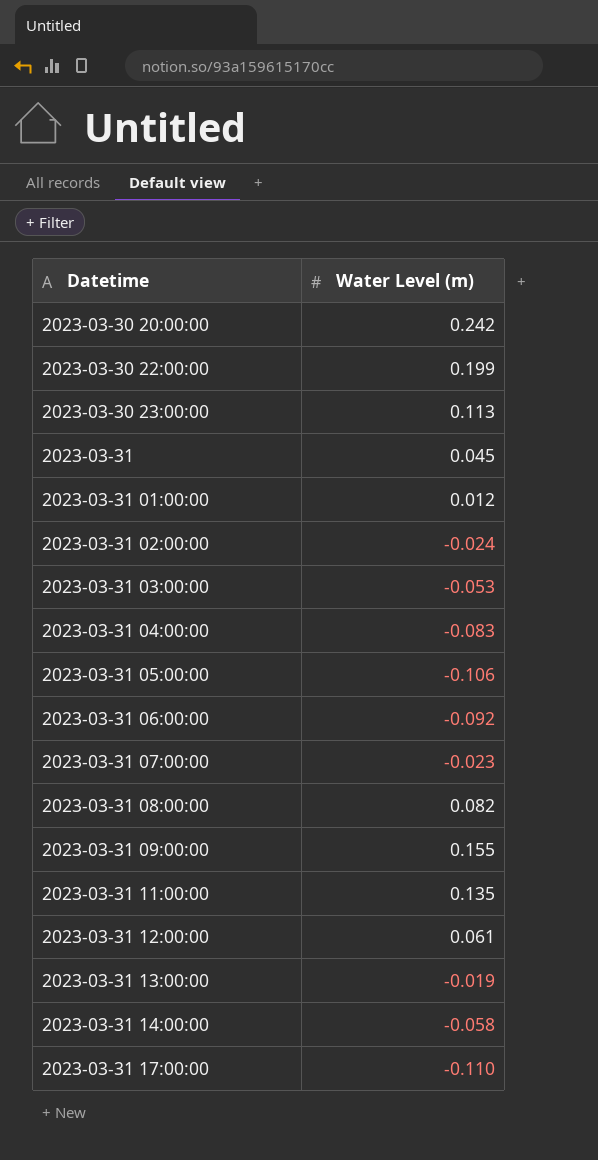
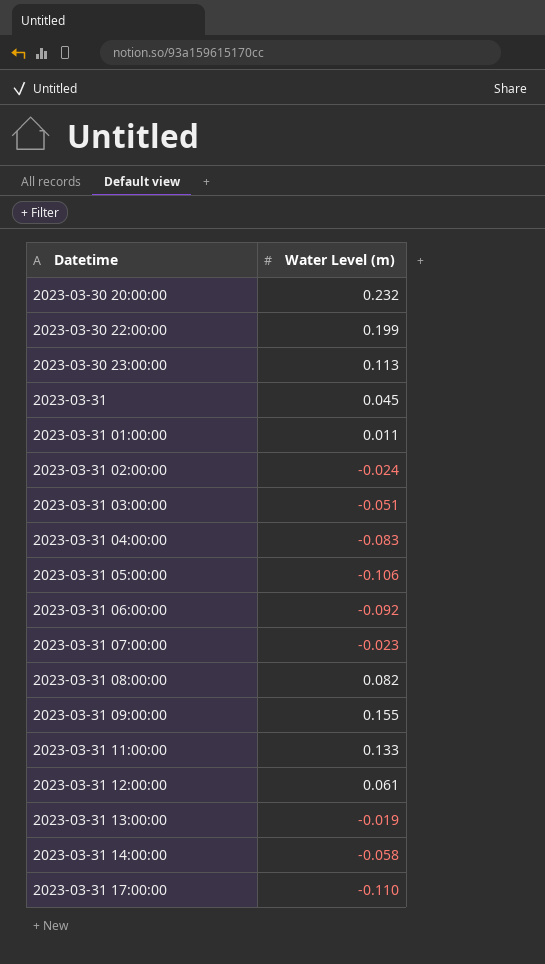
2023-03-30 20:00:00 | Water Level (m): 0.242 -> 0.232
2023-03-31 01:00:00 | Water Level (m): 0.012 -> 0.011
2023-03-31 03:00:00 | Water Level (m): -0.053 -> -0.051
2023-03-31 11:00:00 | Water Level (m): 0.135 -> 0.133

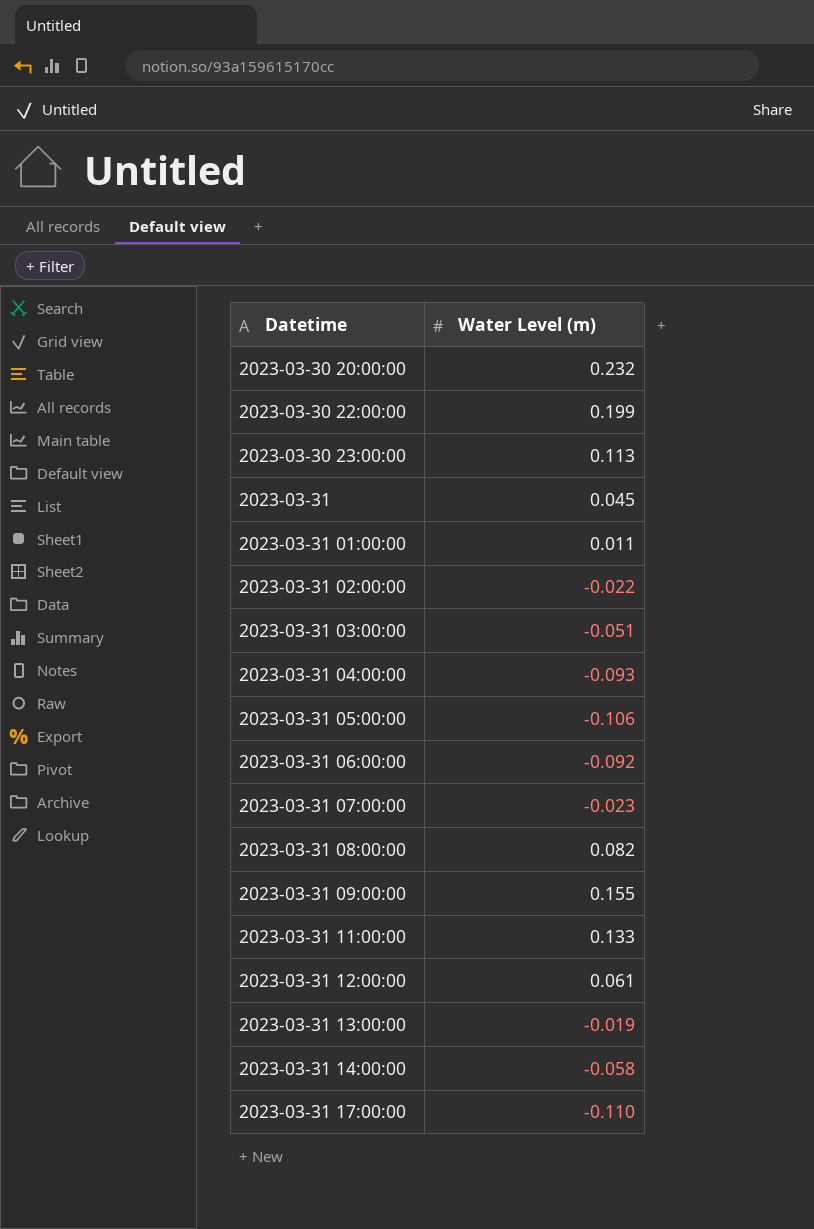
2023-03-31 02:00:00 | Water Level (m): -0.024 -> -0.022
2023-03-31 04:00:00 | Water Level (m): -0.083 -> -0.093

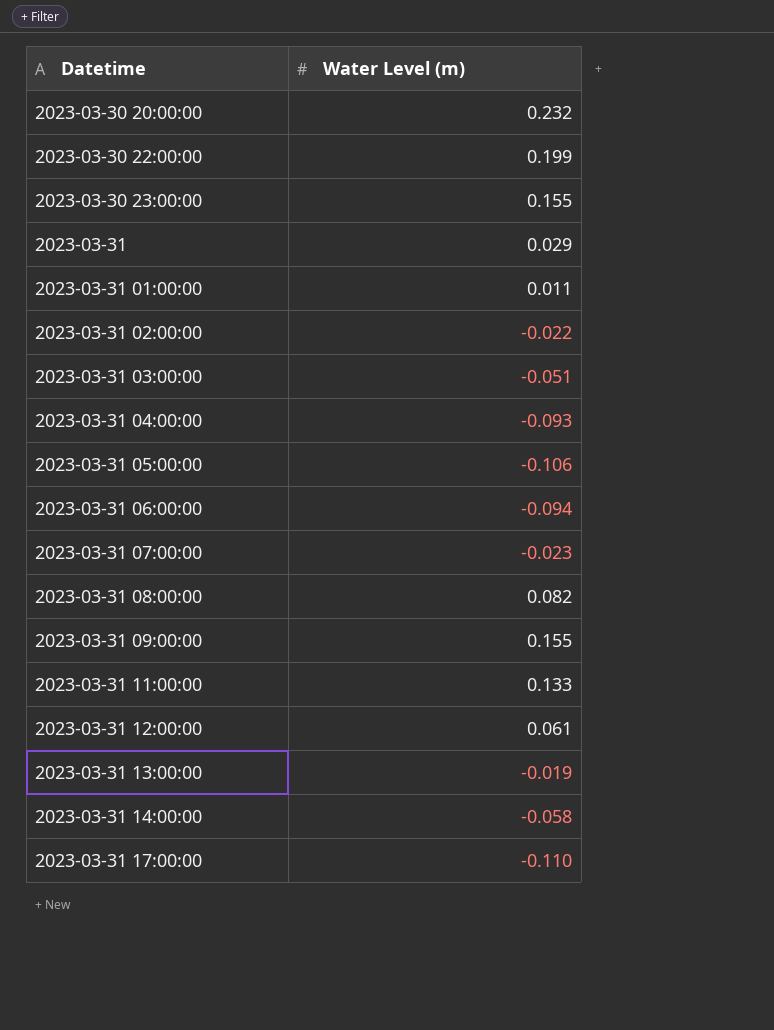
2023-03-30 23:00:00 | Water Level (m): 0.113 -> 0.155
2023-03-31 | Water Level (m): 0.045 -> 0.029
2023-03-31 06:00:00 | Water Level (m): -0.092 -> -0.094

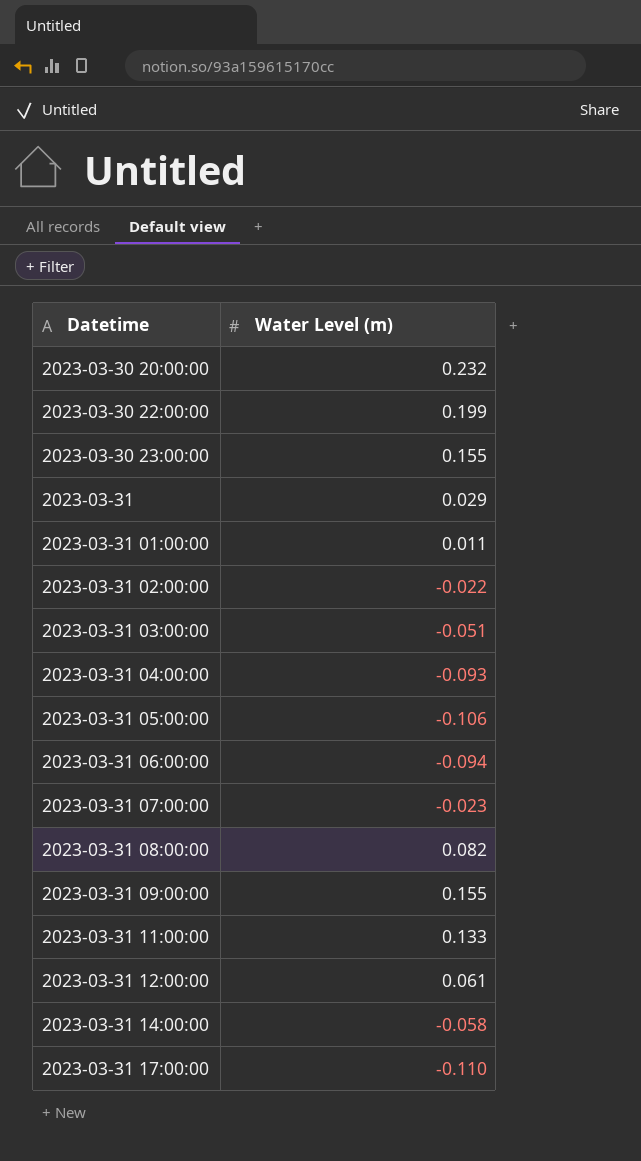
row 2023-03-31 13:00:00: -0.019 -> none

